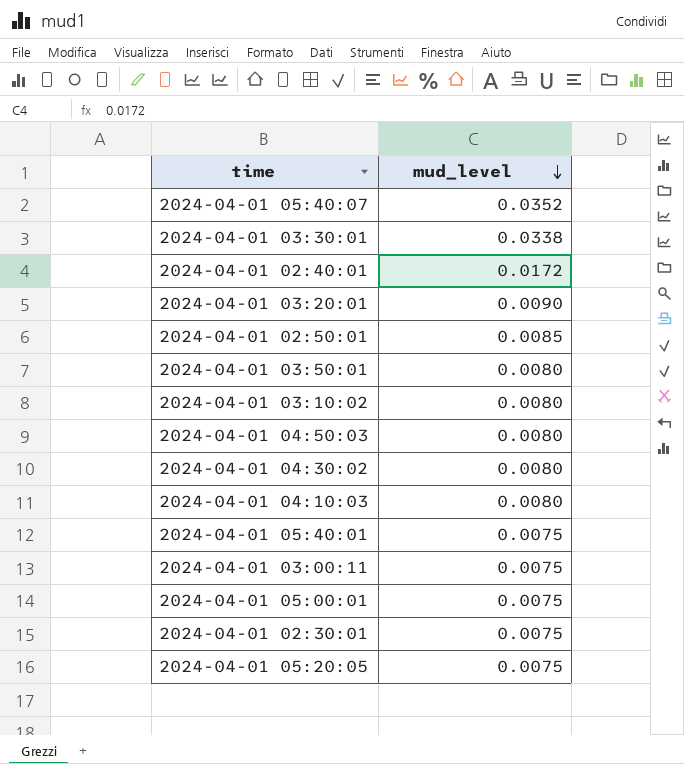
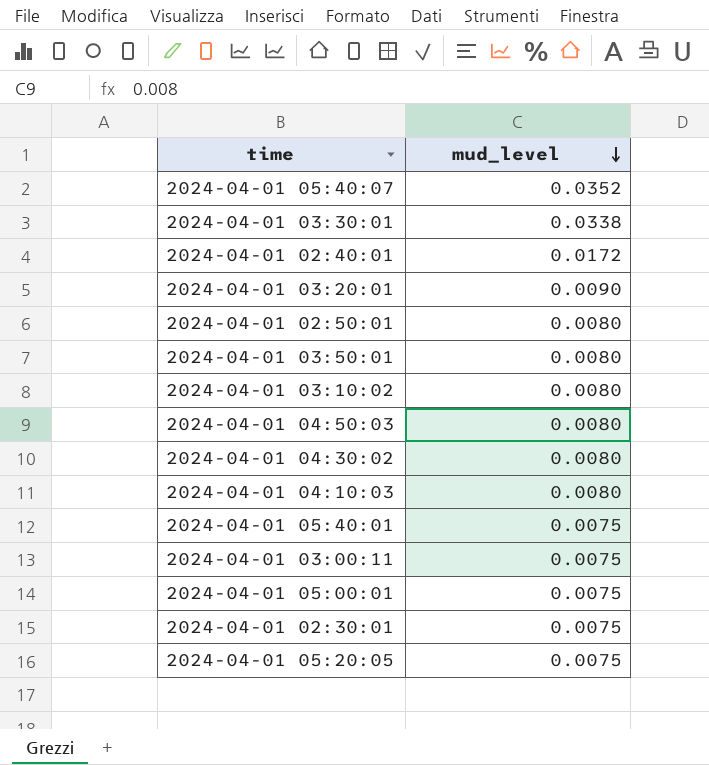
2024-04-01 02:50:01 | mud_level: 0.0085 -> 0.0080

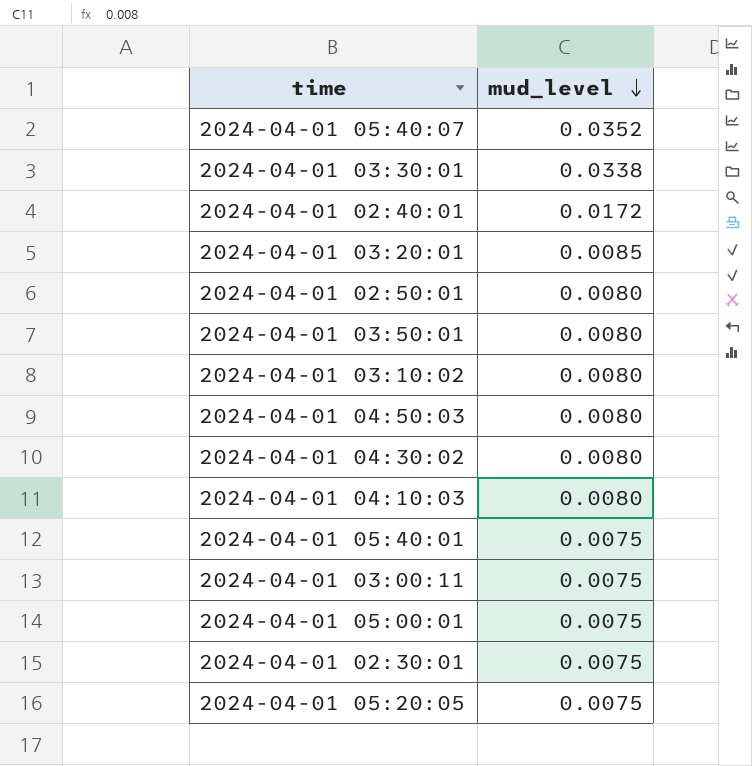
2024-04-01 03:20:01 | mud_level: 0.0090 -> 0.0085

